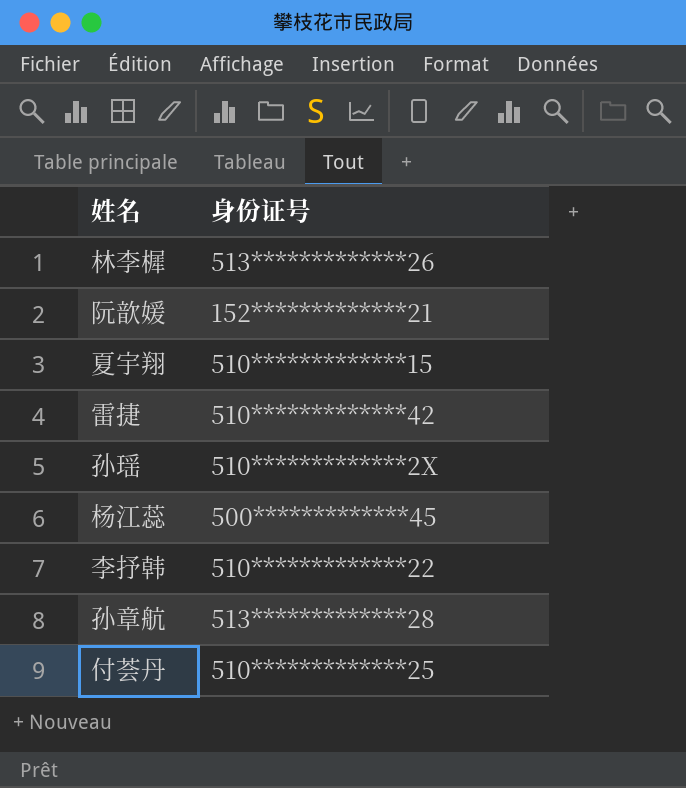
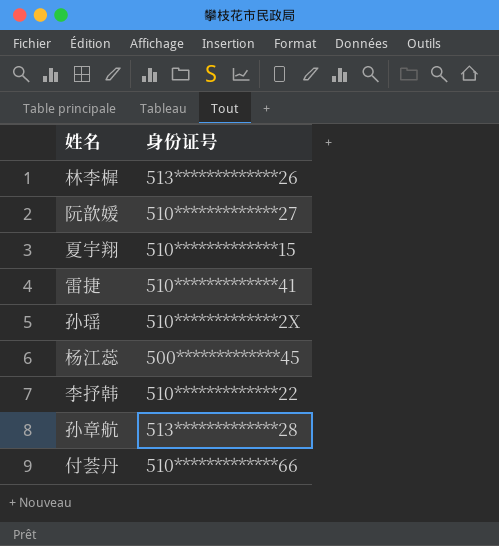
阮歆媛 | 身份证号: 152*************21 -> 510*************27
雷捷 | 身份证号: 510*************42 -> 510*************41
付荟丹 | 身份证号: 510*************25 -> 510*************66

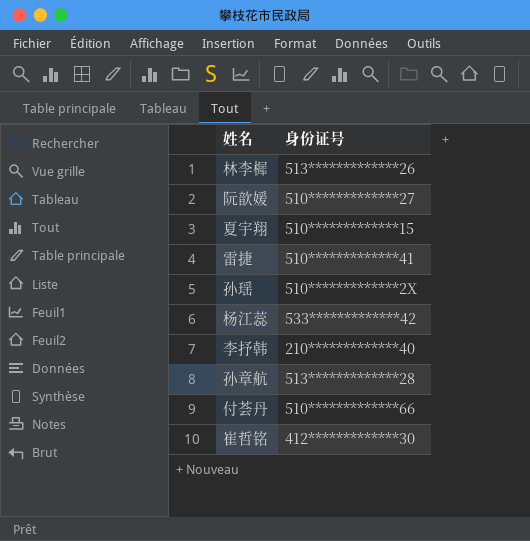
杨江蕊 | 身份证号: 500*************45 -> 533*************42
李抒韩 | 身份证号: 510*************22 -> 210*************40
row 崔哲铭: none -> 412*************30

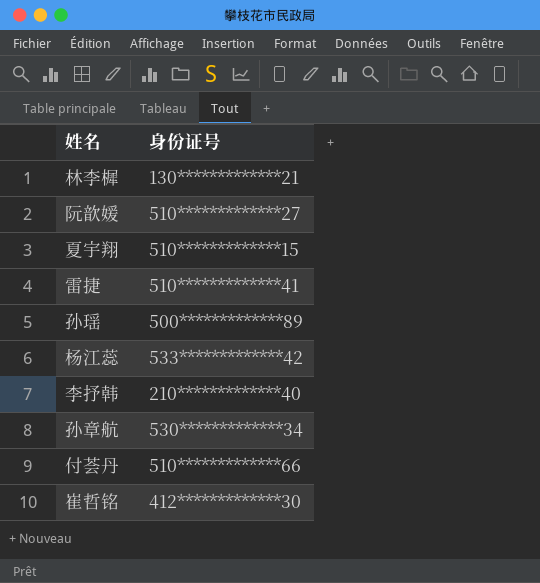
林李樨 | 身份证号: 513*************26 -> 130*************21
孙瑶 | 身份证号: 510*************2X -> 500*************89
孙章航 | 身份证号: 513*************28 -> 530*************34

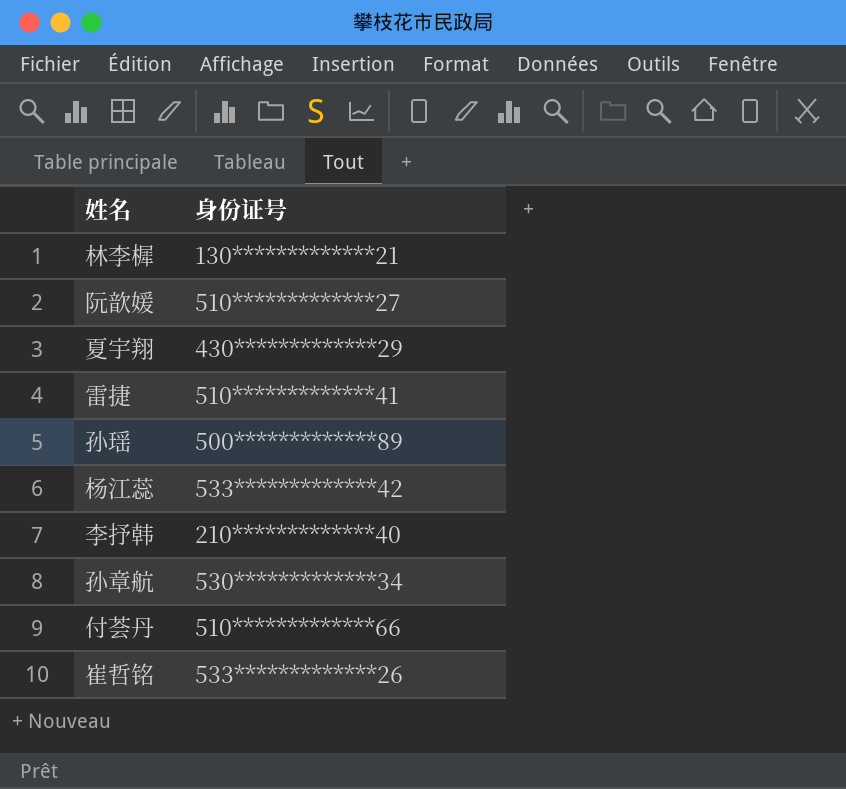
夏宇翔 | 身份证号: 510*************15 -> 430*************29
崔哲铭 | 身份证号: 412*************30 -> 533*************26

